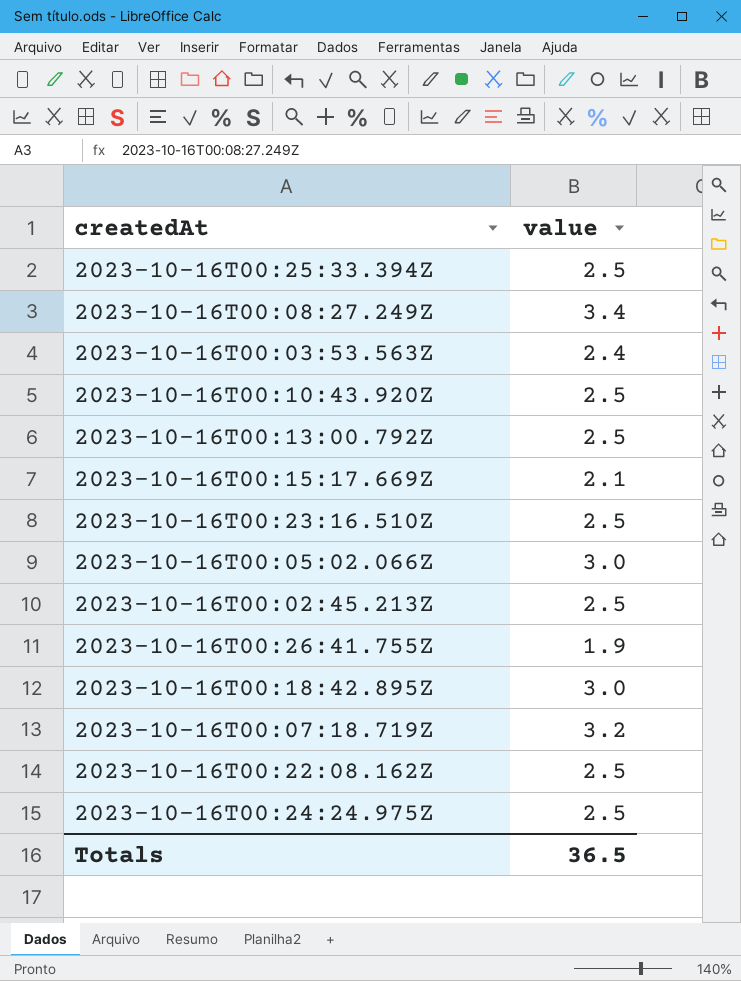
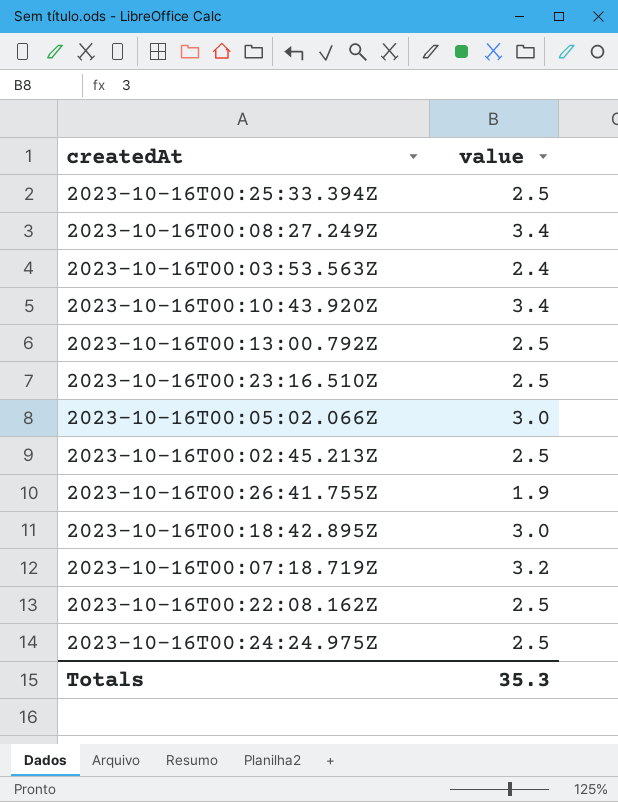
row 2023-10-16T00:15:17.669Z: 2.1 -> none
2023-10-16T00:10:43.920Z | value: 2.5 -> 3.4
Totals | value: 36.5 -> 35.3

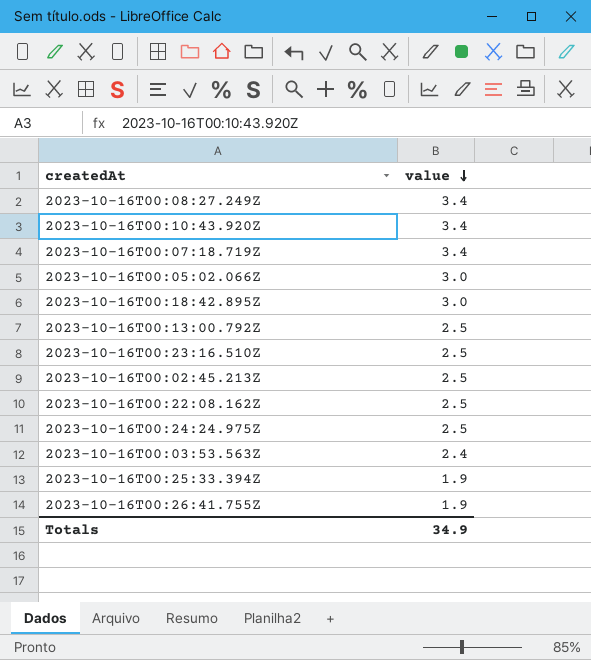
row order: none -> value descending
2023-10-16T00:07:18.719Z | value: 3.2 -> 3.4
2023-10-16T00:25:33.394Z | value: 2.5 -> 1.9
Totals | value: 35.3 -> 34.9

